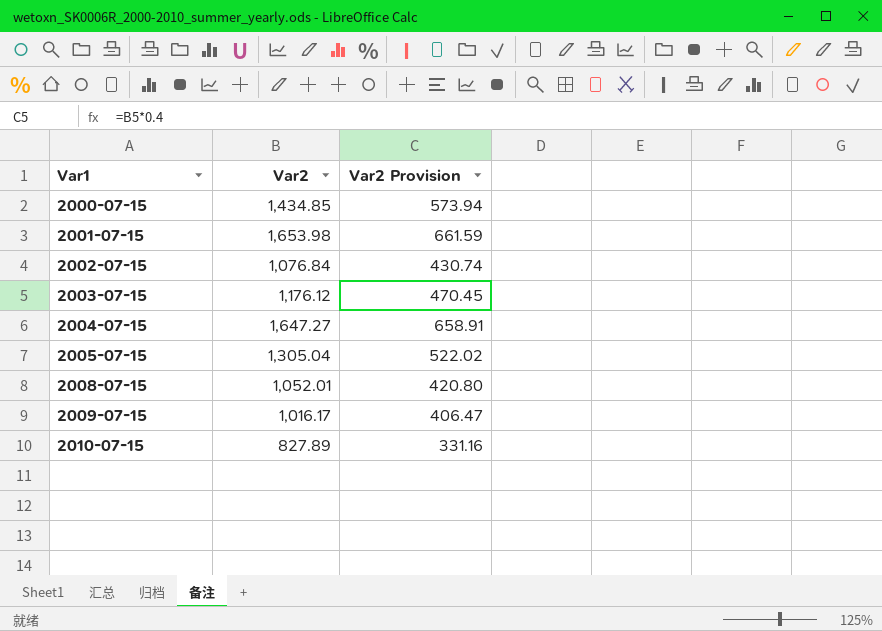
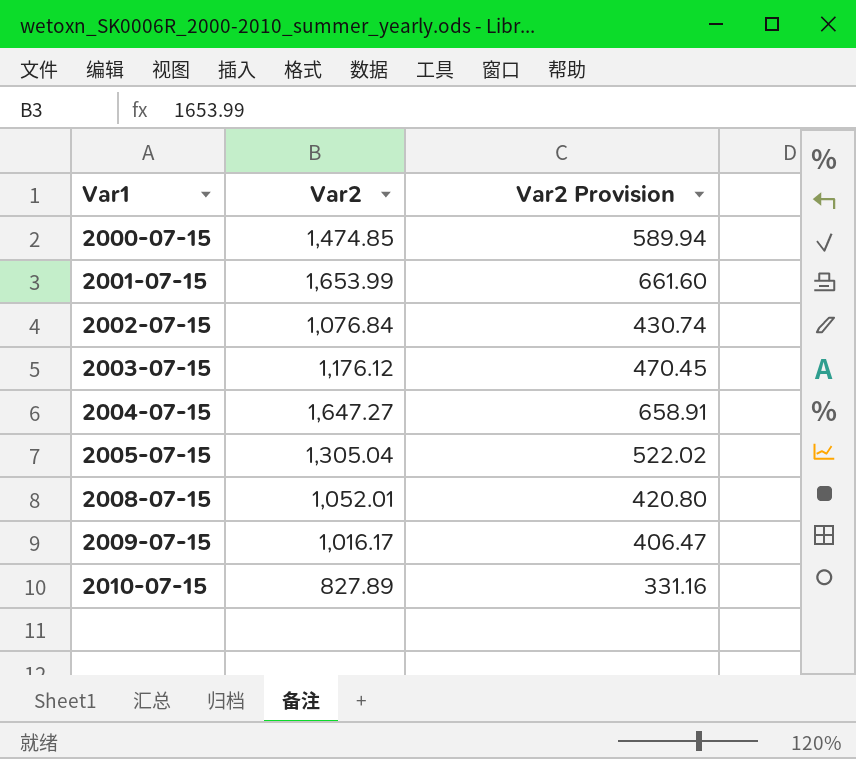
2000-07-15 | Var2: 1,434.85 -> 1,474.85
2000-07-15 | Var2 Provision: 573.94 -> 589.94
2001-07-15 | Var2: 1,653.98 -> 1,653.99
2001-07-15 | Var2 Provision: 661.59 -> 661.60

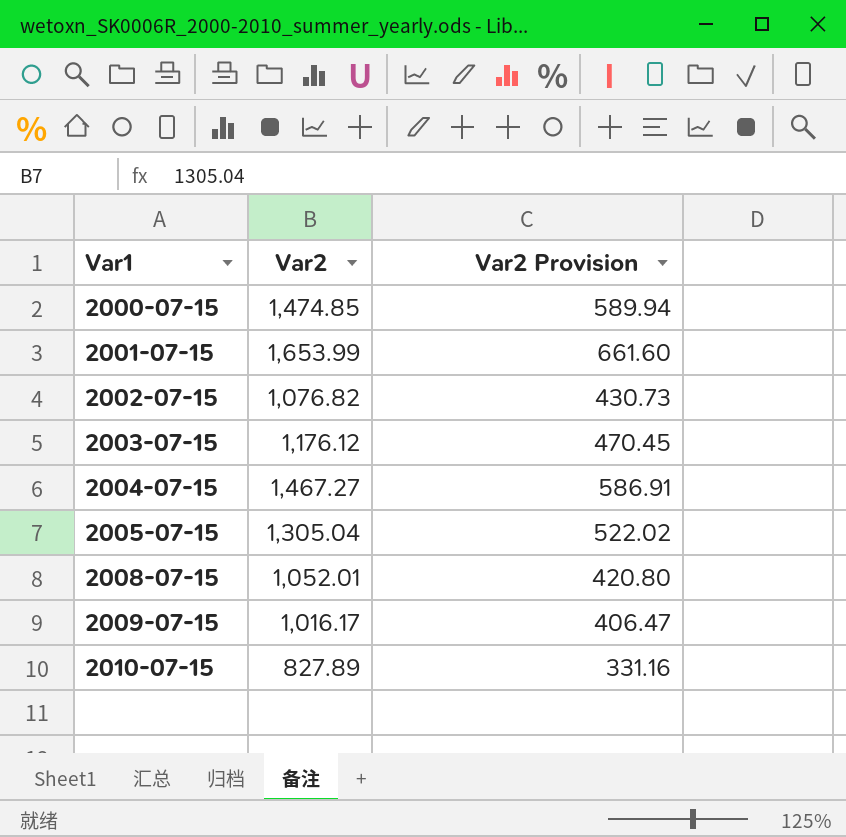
2002-07-15 | Var2: 1,076.84 -> 1,076.82
2002-07-15 | Var2 Provision: 430.74 -> 430.73
2004-07-15 | Var2: 1,647.27 -> 1,467.27
2004-07-15 | Var2 Provision: 658.91 -> 586.91

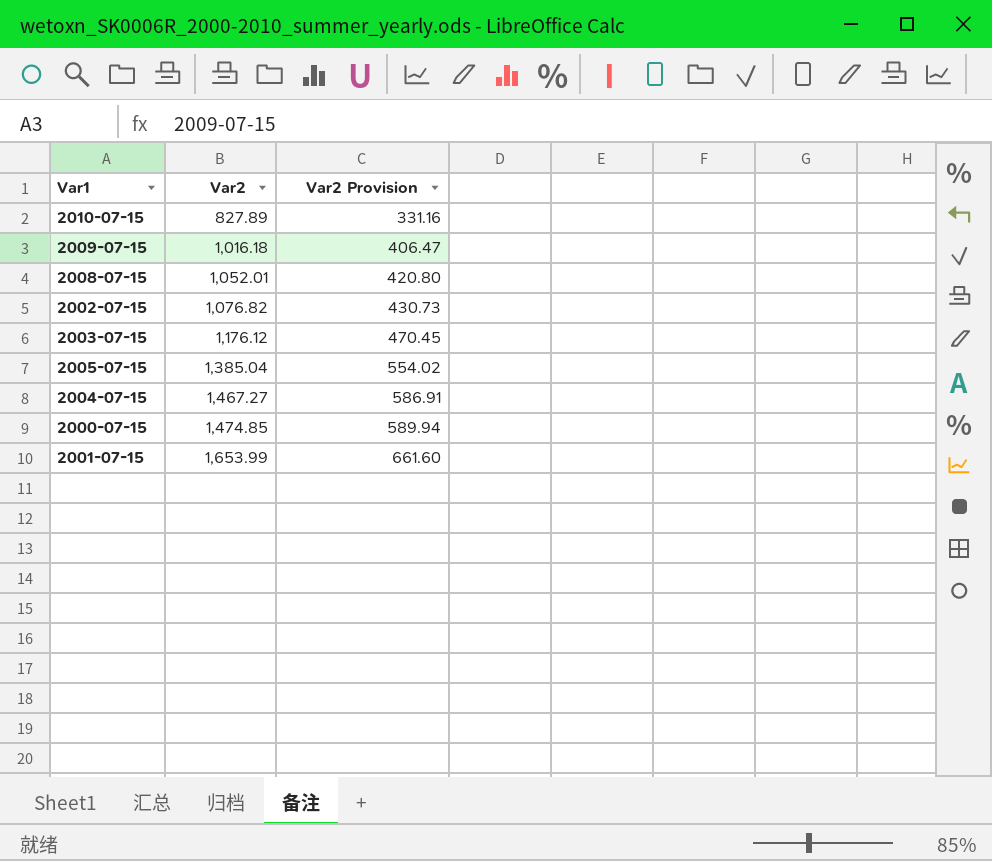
row order: Var1 ascending -> Var2 ascending
2009-07-15 | Var2: 1,016.17 -> 1,016.18
2005-07-15 | Var2: 1,305.04 -> 1,385.04
2005-07-15 | Var2 Provision: 522.02 -> 554.02

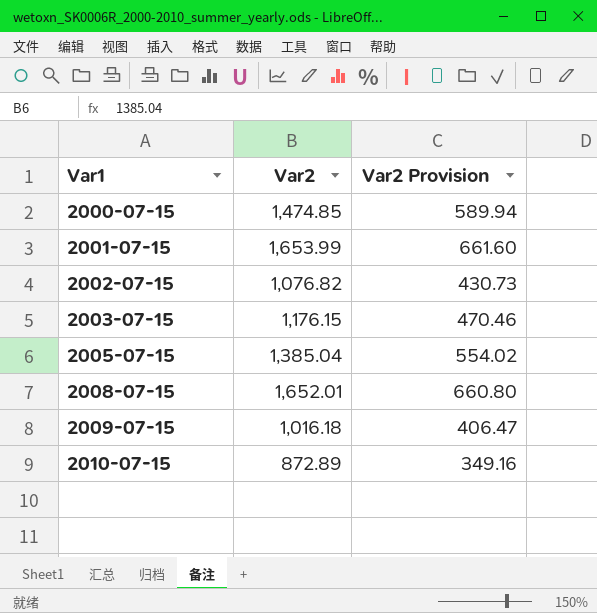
row order: Var2 ascending -> Var1 ascending
row 2004-07-15: 1,467.27 | 586.91 -> none
2003-07-15 | Var2: 1,176.12 -> 1,176.15
2003-07-15 | Var2 Provision: 470.45 -> 470.46
2008-07-15 | Var2: 1,052.01 -> 1,652.01
2008-07-15 | Var2 Provision: 420.80 -> 660.80
2010-07-15 | Var2: 827.89 -> 872.89
2010-07-15 | Var2 Provision: 331.16 -> 349.16

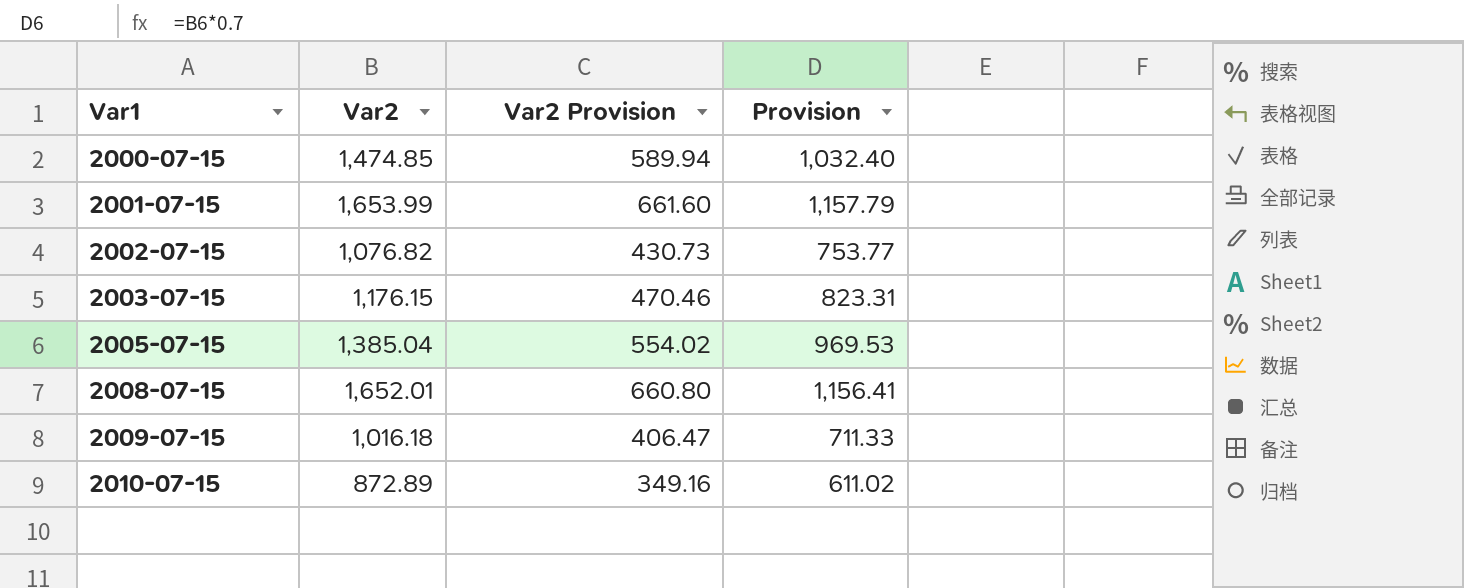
column Provision | formula: none -> [Var2] * 0.7

